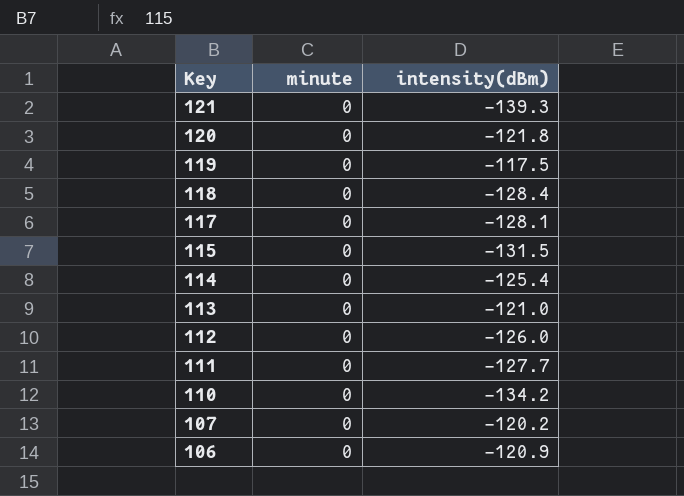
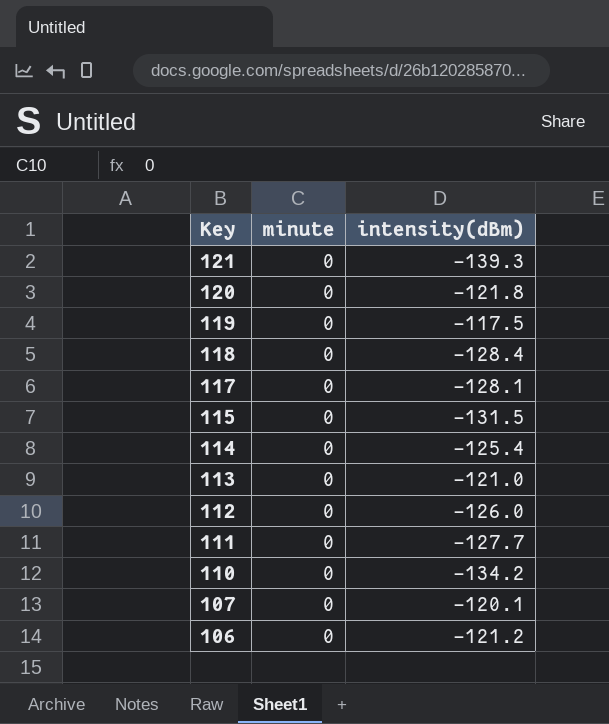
107 | intensity(dBm): -120.2 -> -120.1
106 | intensity(dBm): -120.9 -> -121.2

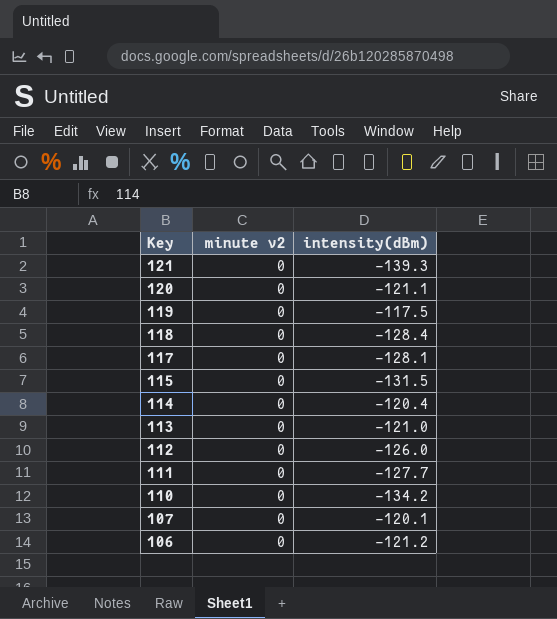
column name: minute -> minute v2
120 | intensity(dBm): -121.8 -> -121.1
114 | intensity(dBm): -125.4 -> -120.4

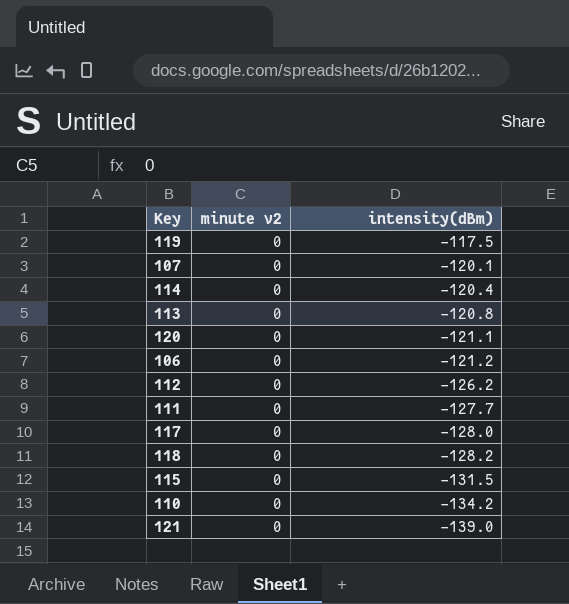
row order: Key descending -> intensity(dBm) descending
113 | intensity(dBm): -121.0 -> -120.8
112 | intensity(dBm): -126.0 -> -126.2
117 | intensity(dBm): -128.1 -> -128.0
118 | intensity(dBm): -128.4 -> -128.2
121 | intensity(dBm): -139.3 -> -139.0

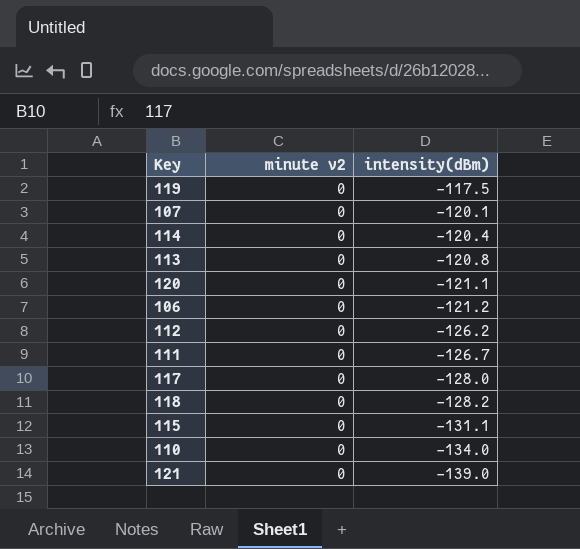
111 | intensity(dBm): -127.7 -> -126.7
115 | intensity(dBm): -131.5 -> -131.1
110 | intensity(dBm): -134.2 -> -134.0

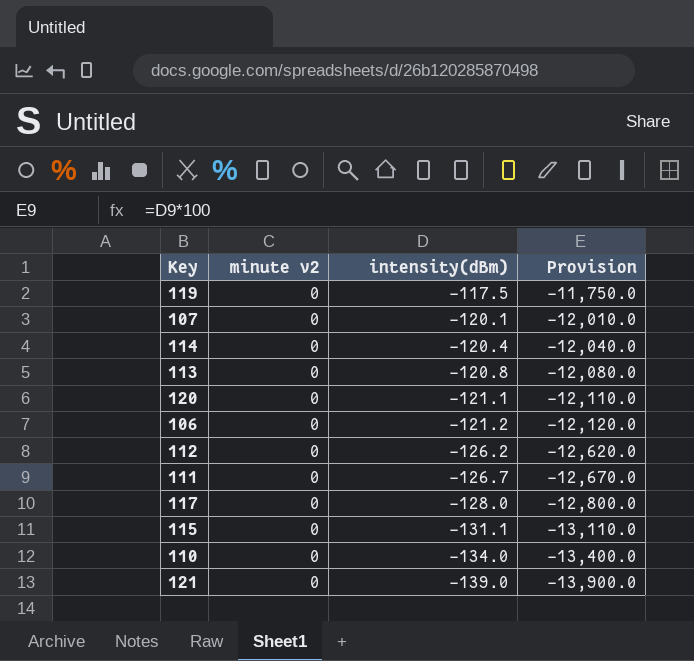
column Provision | formula: none -> [intensity(dBm)] * 100
row 118: 0 | -128.2 -> none

